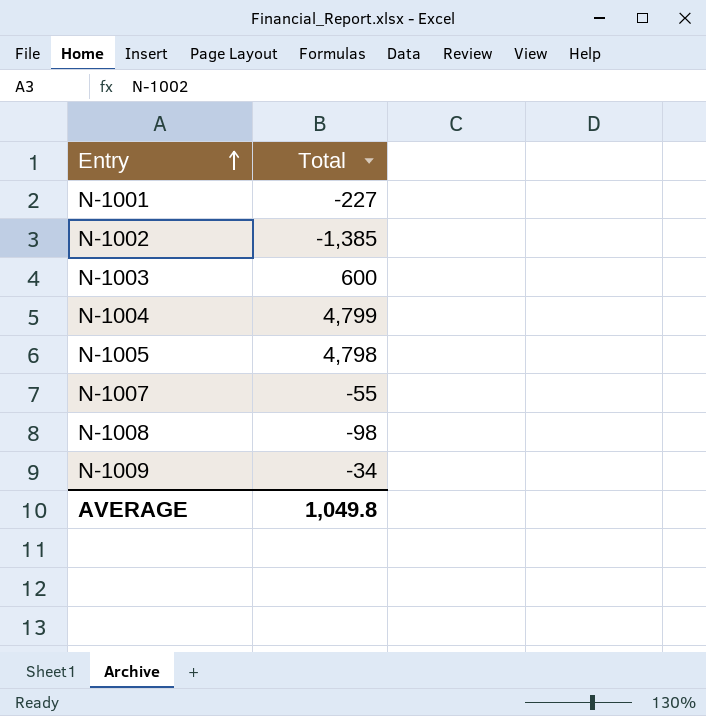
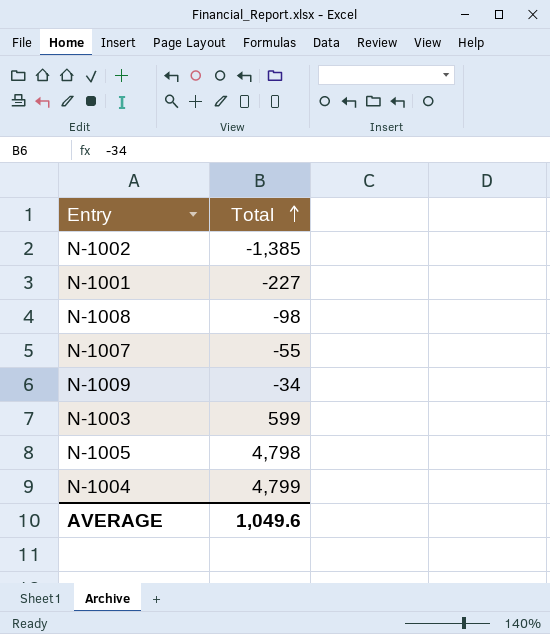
row order: Entry ascending -> Total ascending
N-1003 | Total: 600 -> 599
AVERAGE | Total: 1,049.8 -> 1,049.6

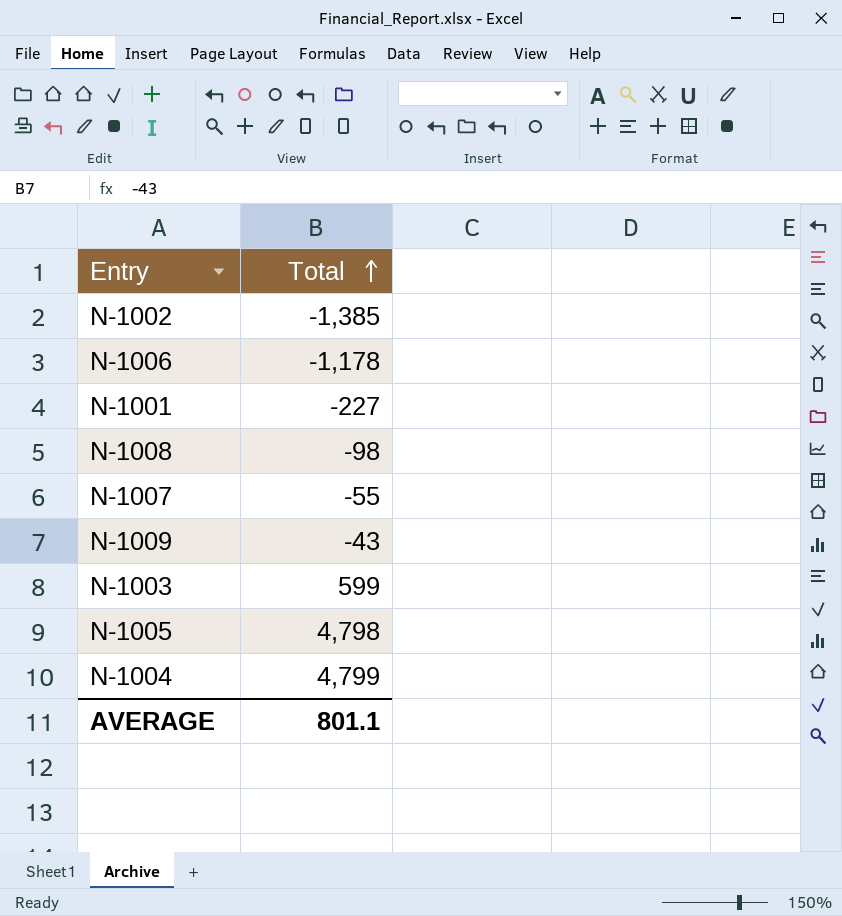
row N-1006: none -> -1,178
N-1009 | Total: -34 -> -43
AVERAGE | Total: 1,049.6 -> 801.1

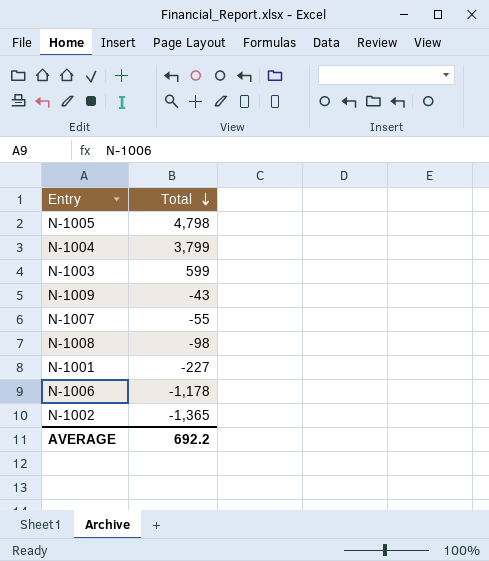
row order: Total ascending -> Total descending
N-1004 | Total: 4,799 -> 3,799
N-1002 | Total: -1,385 -> -1,365
AVERAGE | Total: 801.1 -> 692.2

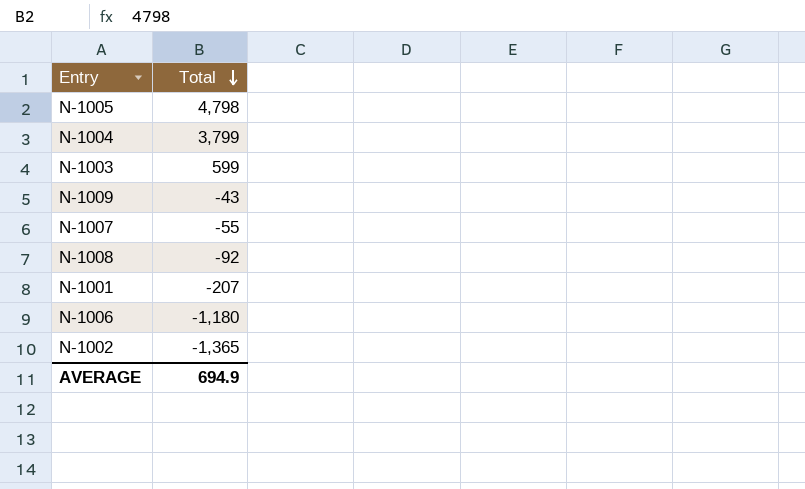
N-1008 | Total: -98 -> -92
N-1001 | Total: -227 -> -207
N-1006 | Total: -1,178 -> -1,180
AVERAGE | Total: 692.2 -> 694.9

